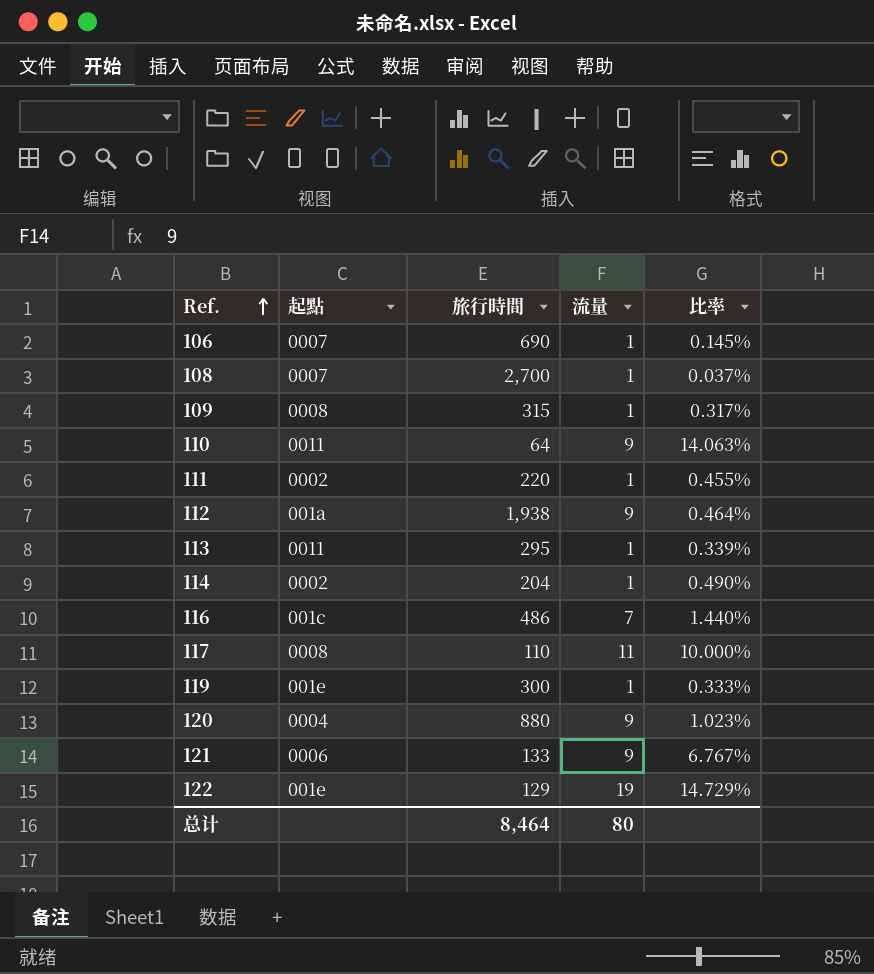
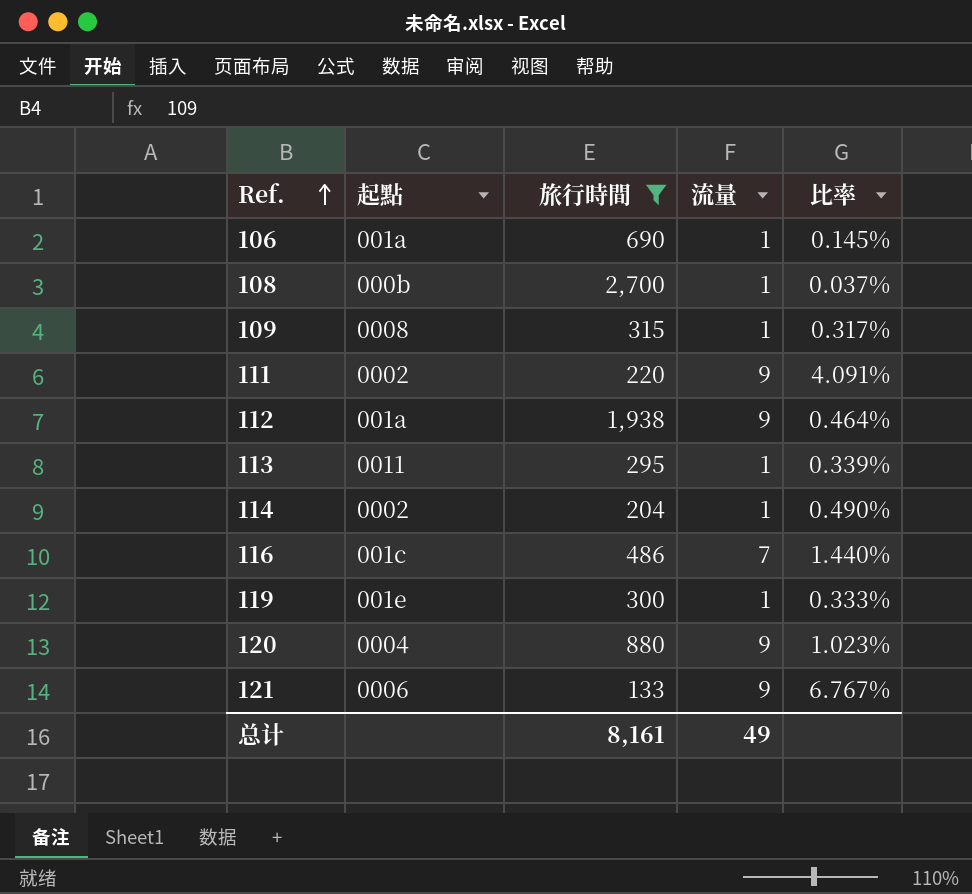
filter: none -> 旅行時間 >= 133
106 | 起點: 0007 -> 001a
108 | 起點: 0007 -> 000b
111 | 流量: 1 -> 9
111 | 比率: 0.455% -> 4.091%
总计 | 旅行時間: 8,464 -> 8,161
总计 | 流量: 80 -> 49

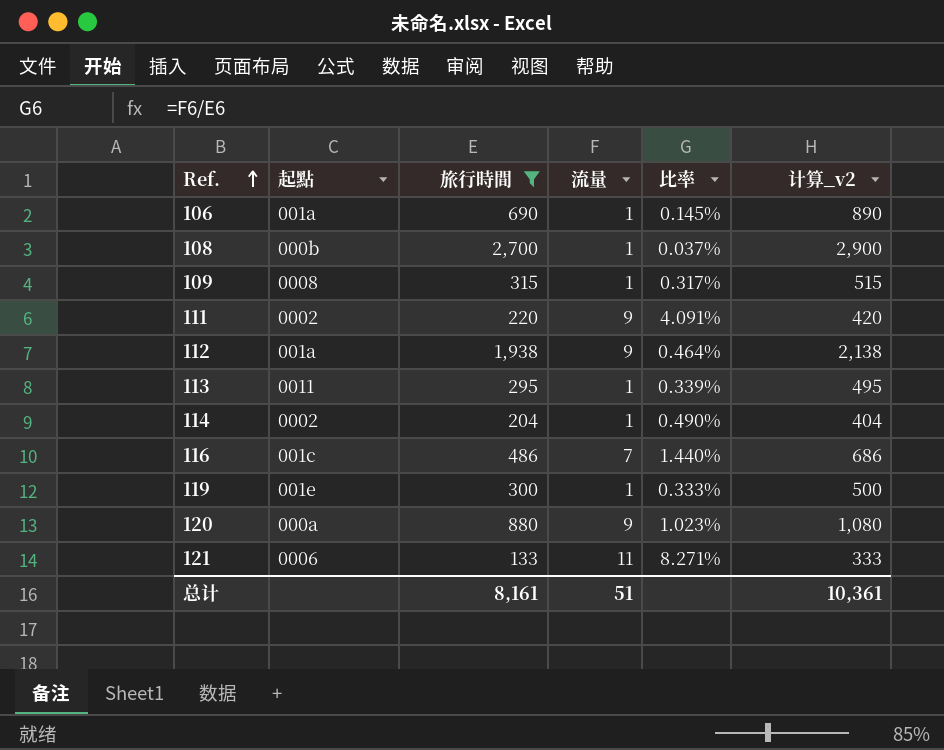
column 计算_v2 | formula: none -> [旅行時間] + 200
120 | 起點: 0004 -> 000a
121 | 流量: 9 -> 11
121 | 比率: 6.767% -> 8.271%
总计 | 流量: 49 -> 51

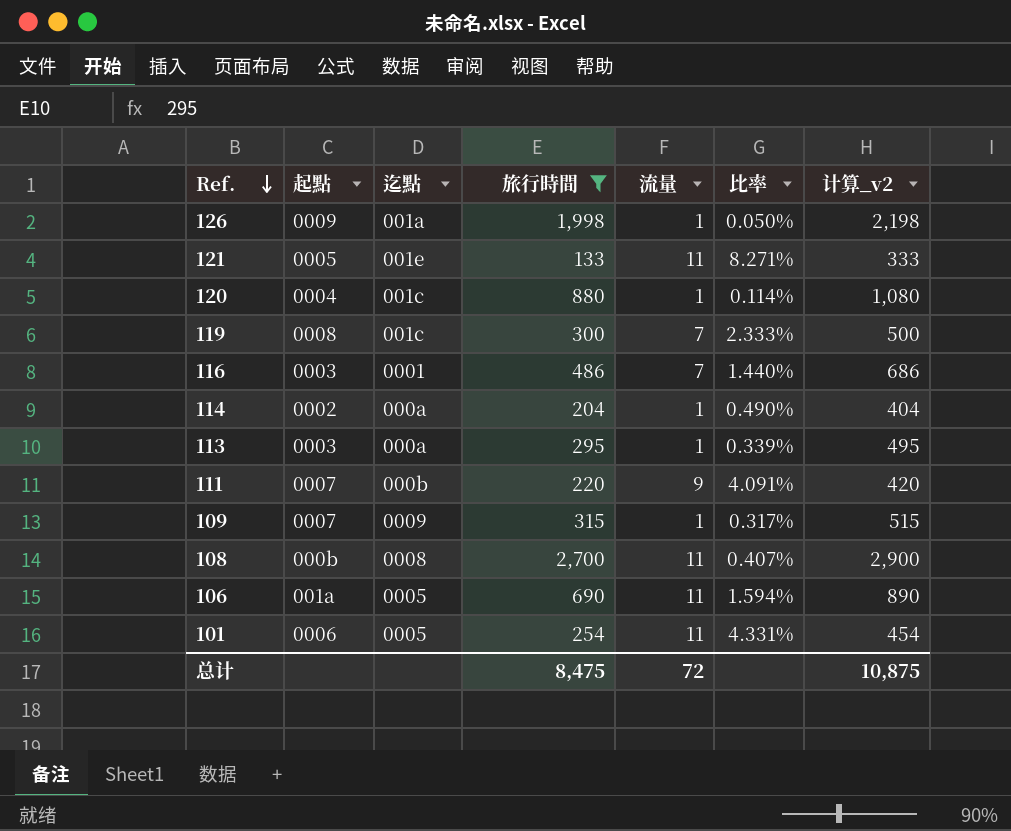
row order: Ref. ascending -> Ref. descending
column 迄點 | position: none -> 3
row 112: 001a | 1,938 | 9 | 0.464% | 2,138 -> none
row 126: none -> 0009 | 001a | 1,998 | 1 | 0.050% | 2,198
121 | 起點: 0006 -> 0005
120 | 起點: 000a -> 0004
120 | 流量: 9 -> 1
120 | 比率: 1.023% -> 0.114%
119 | 起點: 001e -> 0008
119 | 流量: 1 -> 7
119 | 比率: 0.333% -> 2.333%
116 | 起點: 001c -> 0003
113 | 起點: 0011 -> 0003
111 | 起點: 0002 -> 0007
109 | 起點: 0008 -> 0007
108 | 流量: 1 -> 11
108 | 比率: 0.037% -> 0.407%
106 | 流量: 1 -> 11
106 | 比率: 0.145% -> 1.594%
row 101: none -> 0006 | 0005 | 254 | 11 | 4.331% | 454
总计 | 旅行時間: 8,161 -> 8,475
总计 | 流量: 51 -> 72
总计 | 计算_v2: 10,361 -> 10,875

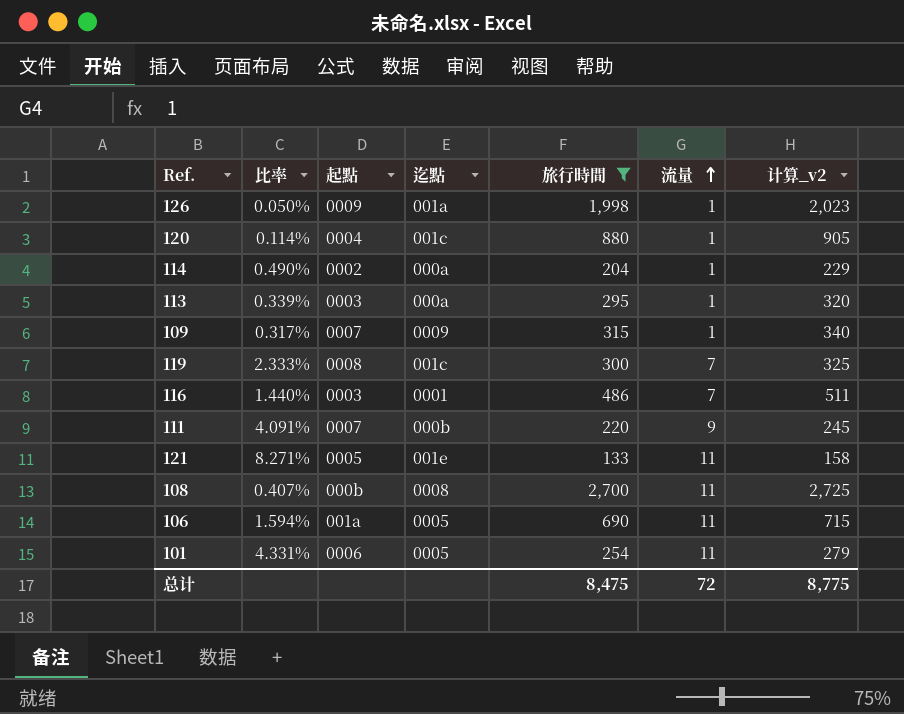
row order: Ref. descending -> 流量 ascending
column 比率 | position: 6 -> 2
column 计算_v2 | formula: [旅行時間] + 200 -> [旅行時間] + 25
总计 | 计算_v2: 10,875 -> 8,775

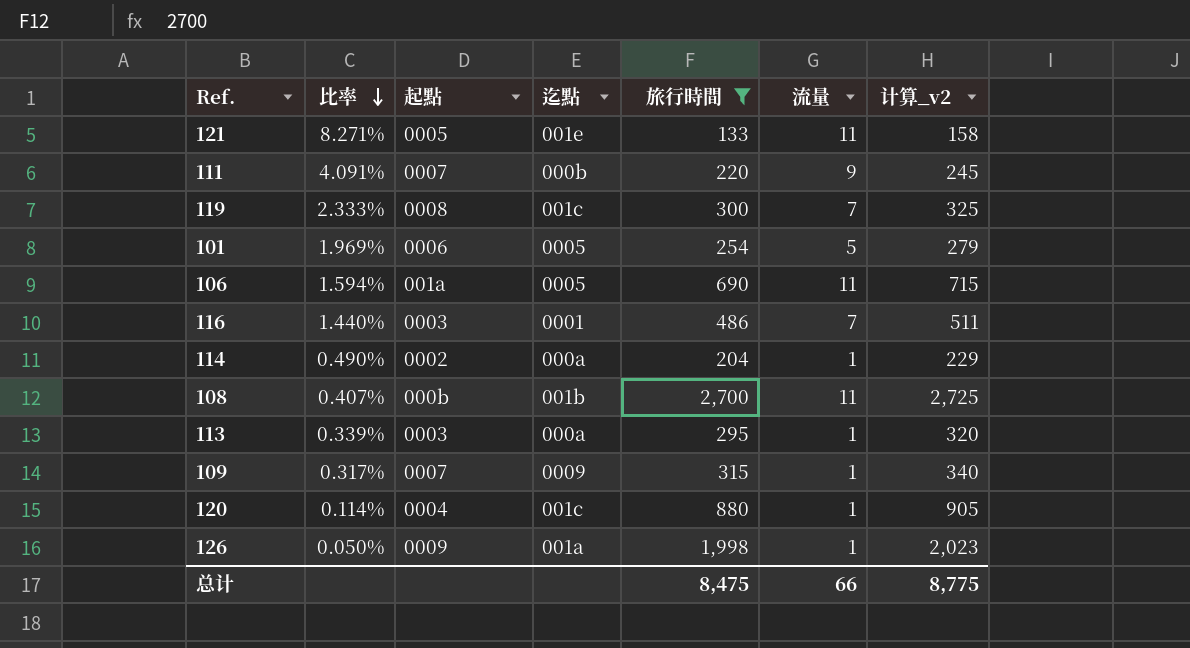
row order: 流量 ascending -> 比率 descending
101 | 比率: 4.331% -> 1.969%
101 | 流量: 11 -> 5
108 | 迄點: 0008 -> 001b
总计 | 流量: 72 -> 66

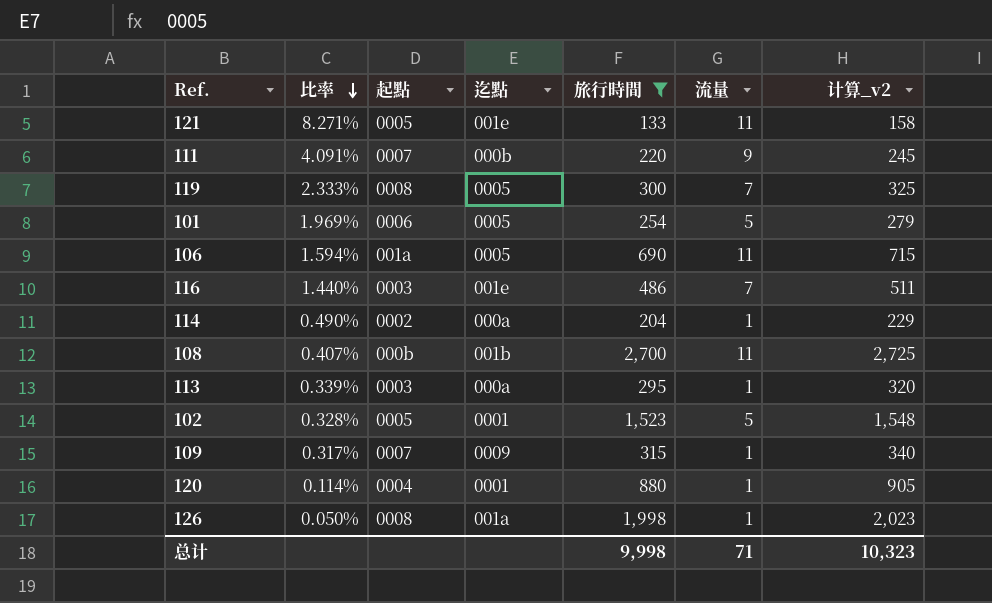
119 | 迄點: 001c -> 0005
116 | 迄點: 0001 -> 001e
row 102: none -> 0.328% | 0005 | 0001 | 1,523 | 5 | 1,548
120 | 迄點: 001c -> 0001
126 | 起點: 0009 -> 0008
总计 | 旅行時間: 8,475 -> 9,998
总计 | 流量: 66 -> 71
总计 | 计算_v2: 8,775 -> 10,323

